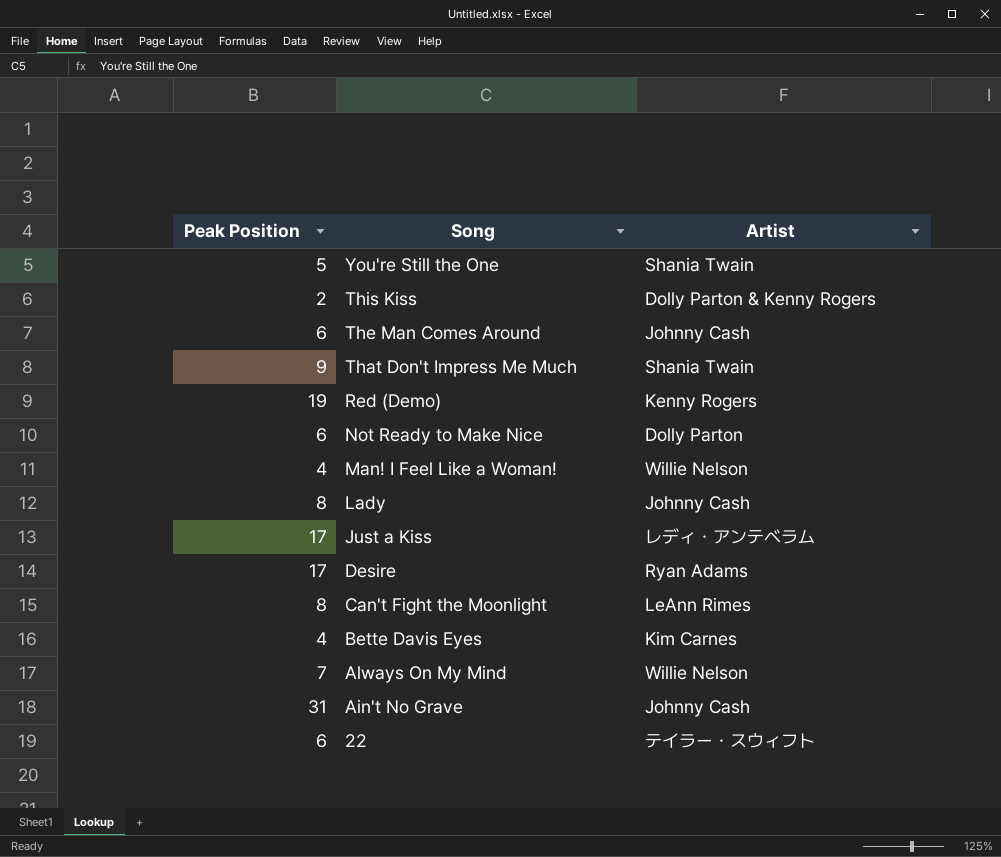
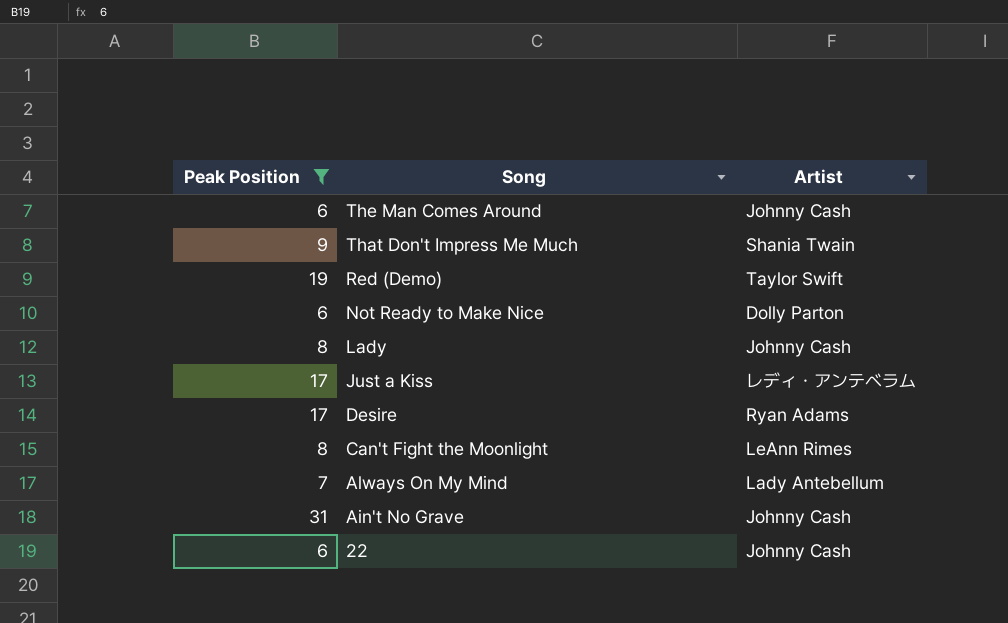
filter: none -> Peak Position >= 6
Red (Demo) | Artist: Kenny Rogers -> Taylor Swift
Always On My Mind | Artist: Willie Nelson -> Lady Antebellum
22 | Artist: テイラー・スウィフト -> Johnny Cash

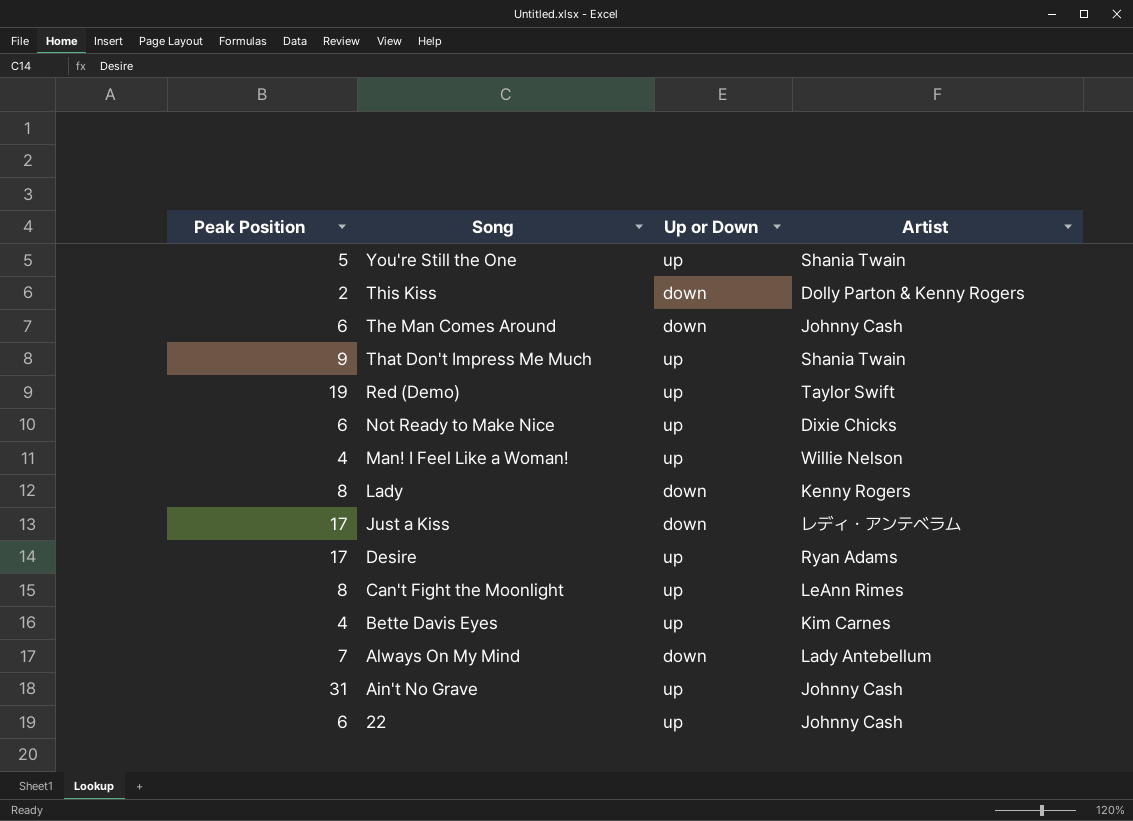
filter: Peak Position >= 6 -> none
column Up or Down | position: none -> 3
Not Ready to Make Nice | Artist: Dolly Parton -> Dixie Chicks
Lady | Artist: Johnny Cash -> Kenny Rogers

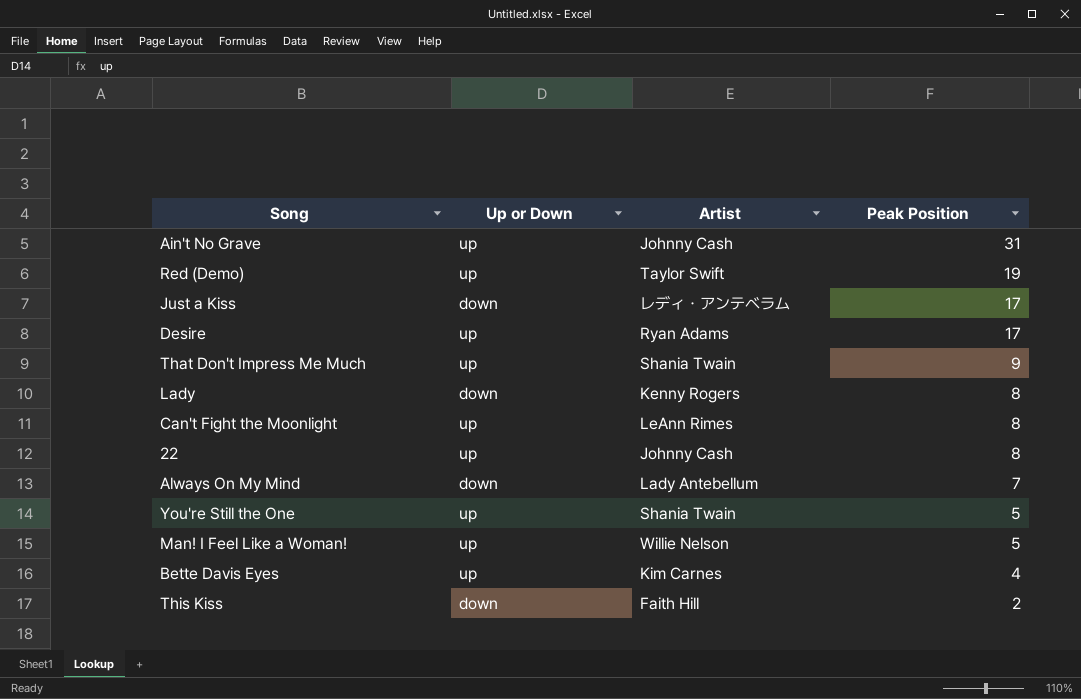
row order: Song descending -> Peak Position descending
column Peak Position | position: 1 -> 4
row The Man Comes Around: 6 | down | Johnny Cash -> none
row Not Ready to Make Nice: 6 | up | Dixie Chicks -> none
22 | Peak Position: 6 -> 8
Man! I Feel Like a Woman! | Peak Position: 4 -> 5
This Kiss | Artist: Dolly Parton & Kenny Rogers -> Faith Hill

